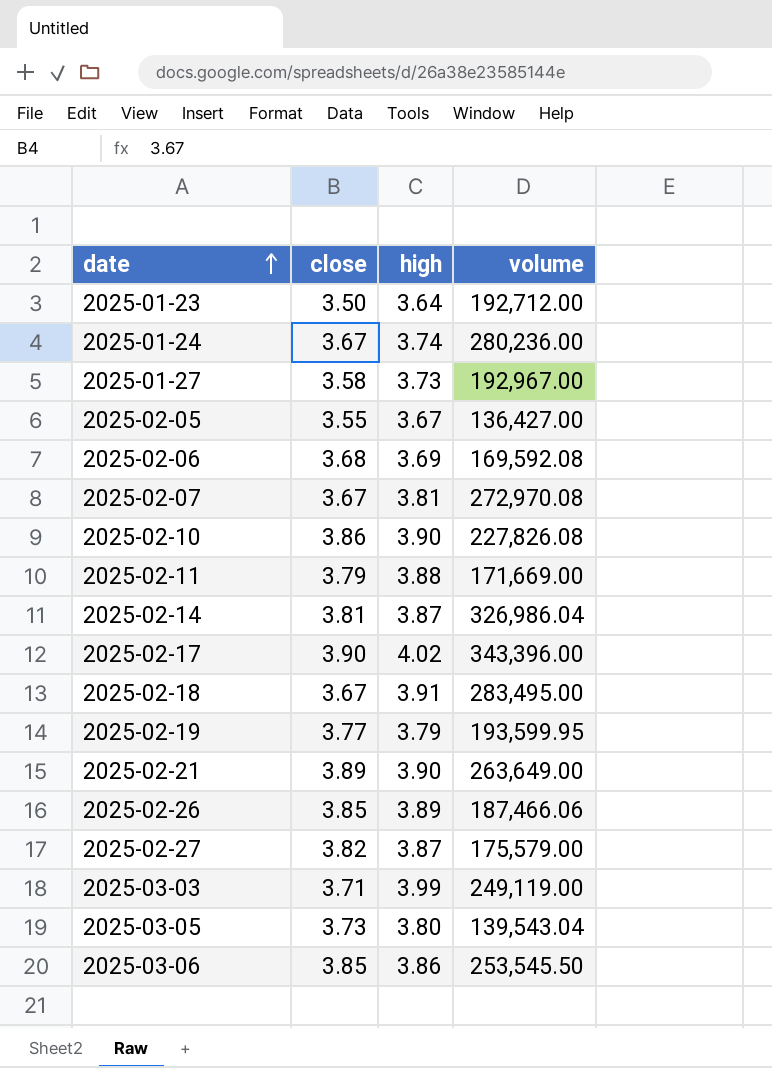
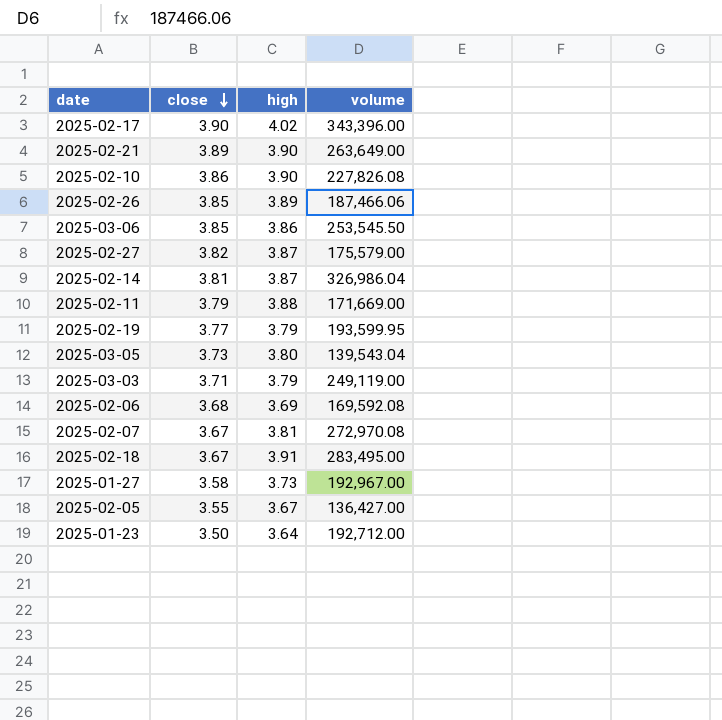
row order: date ascending -> close descending
row 2025-01-24: 3.67 | 3.74 | 280,236.00 -> none
2025-03-03 | high: 3.99 -> 3.79

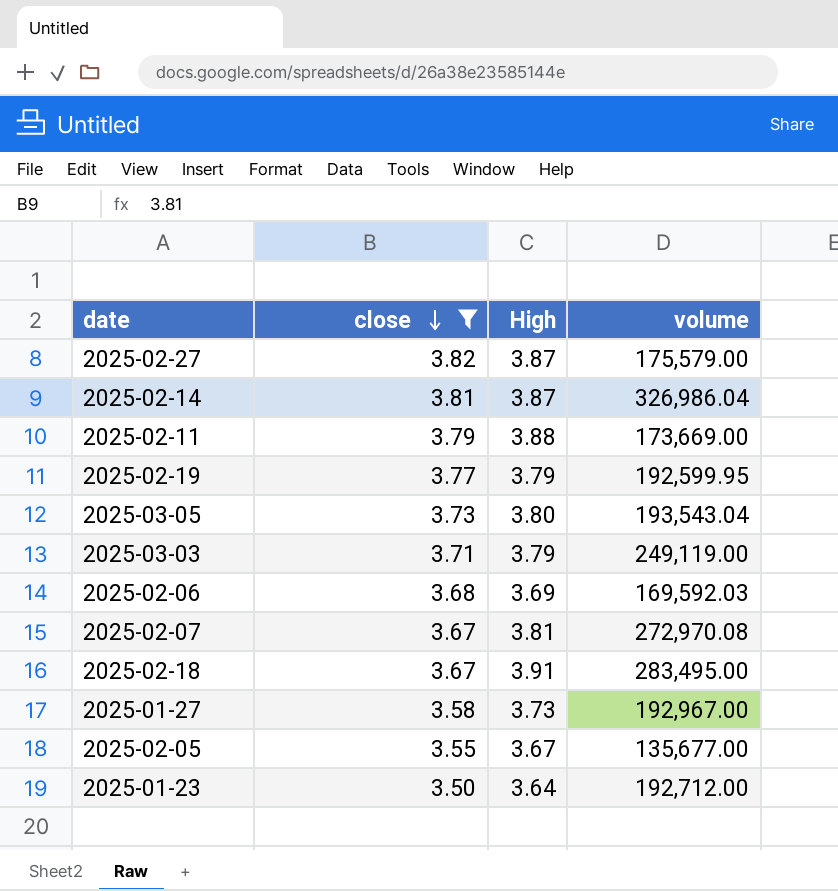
filter: none -> close <= 3.82
column name: high -> High
2025-02-11 | volume: 171,669.00 -> 173,669.00
2025-02-19 | volume: 193,599.95 -> 192,599.95
2025-03-05 | volume: 139,543.04 -> 193,543.04
2025-02-06 | volume: 169,592.08 -> 169,592.03
2025-02-05 | volume: 136,427.00 -> 135,677.00

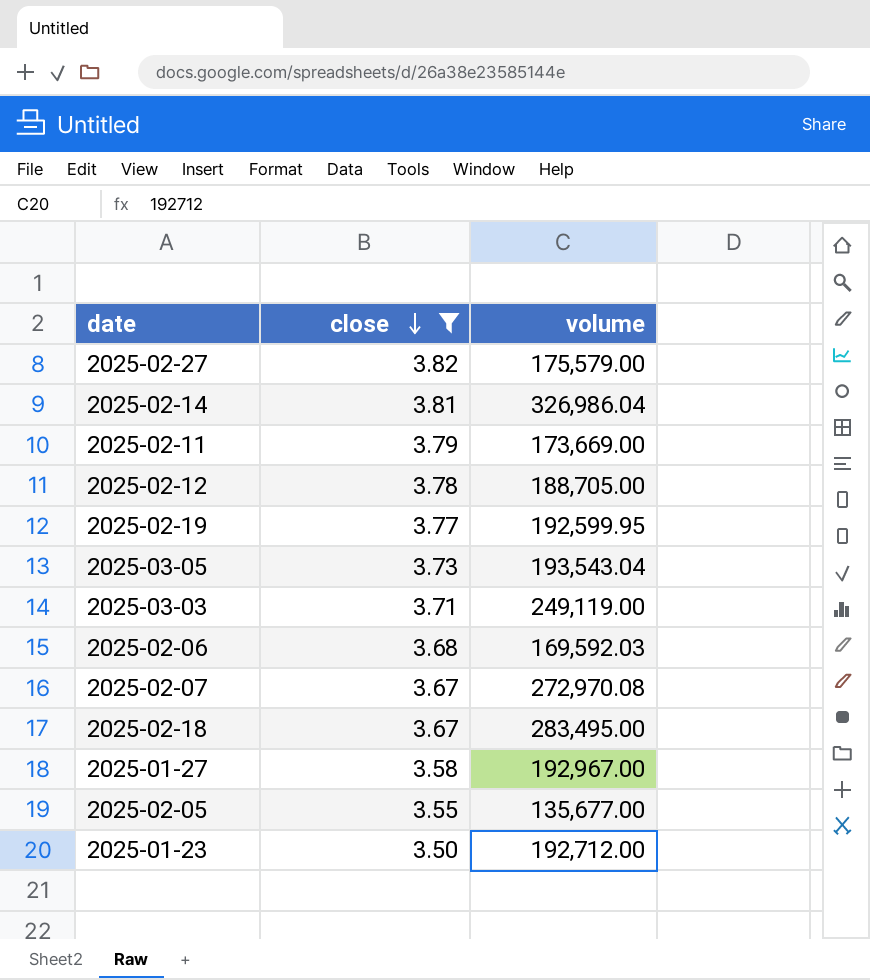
column High | position: 3 -> none
row 2025-02-12: none -> 3.78 | 188,705.00

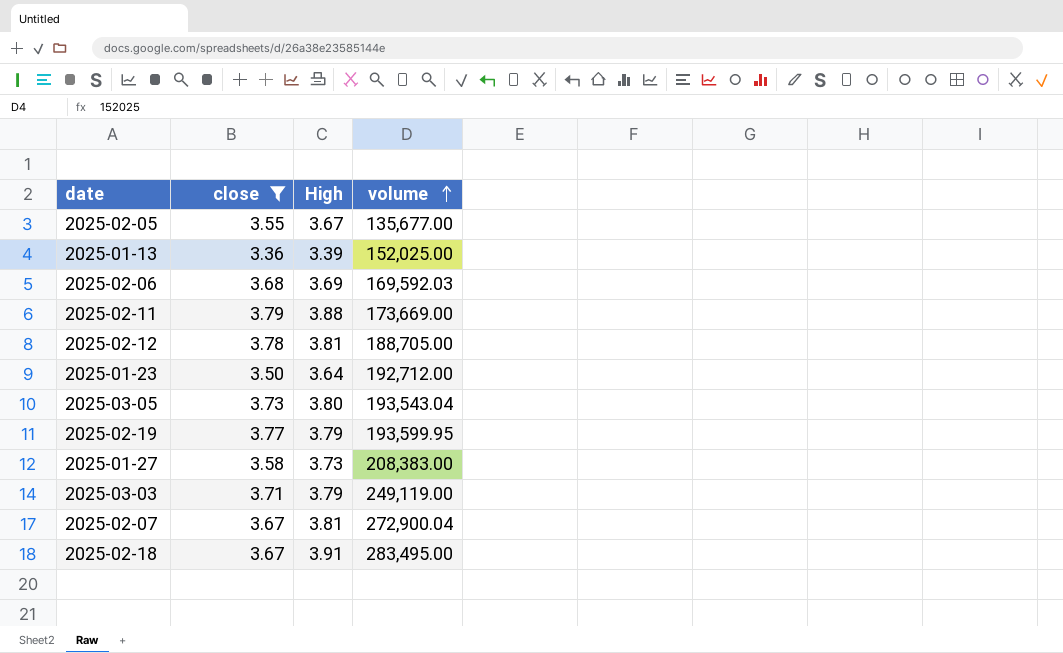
row order: close descending -> volume ascending
column High | position: none -> 3
row 2025-02-27: 3.82 | 175,579.00 -> none
row 2025-02-14: 3.81 | 326,986.04 -> none
row 2025-01-13: none -> 3.36 | 3.39 | 152,025.00
2025-02-19 | volume: 192,599.95 -> 193,599.95
2025-01-27 | volume: 192,967.00 -> 208,383.00
2025-02-07 | volume: 272,970.08 -> 272,900.04

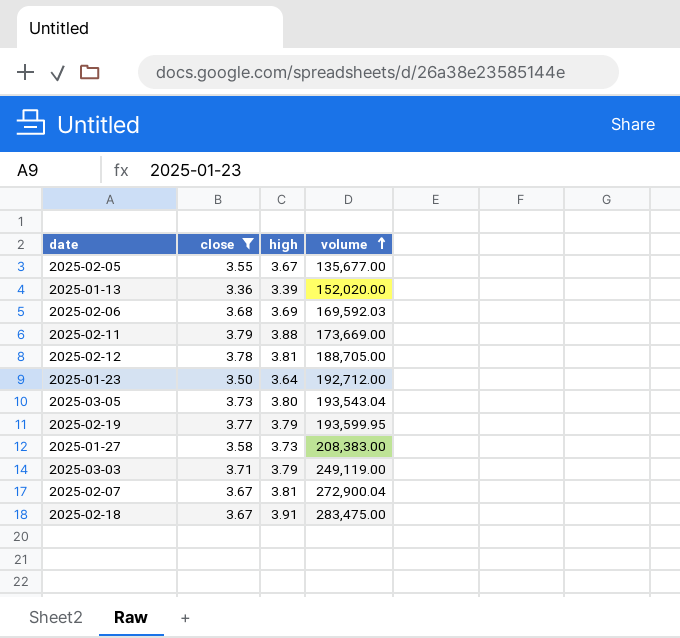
column name: High -> high
2025-01-13 | volume: 152,025.00 -> 152,020.00
2025-02-18 | volume: 283,495.00 -> 283,475.00

